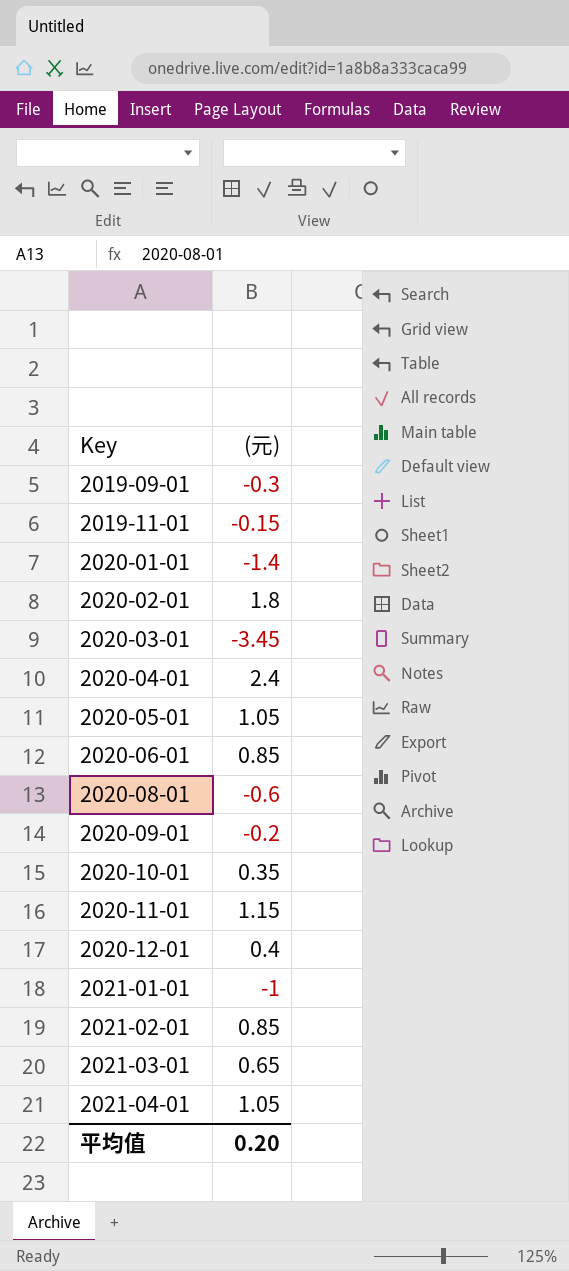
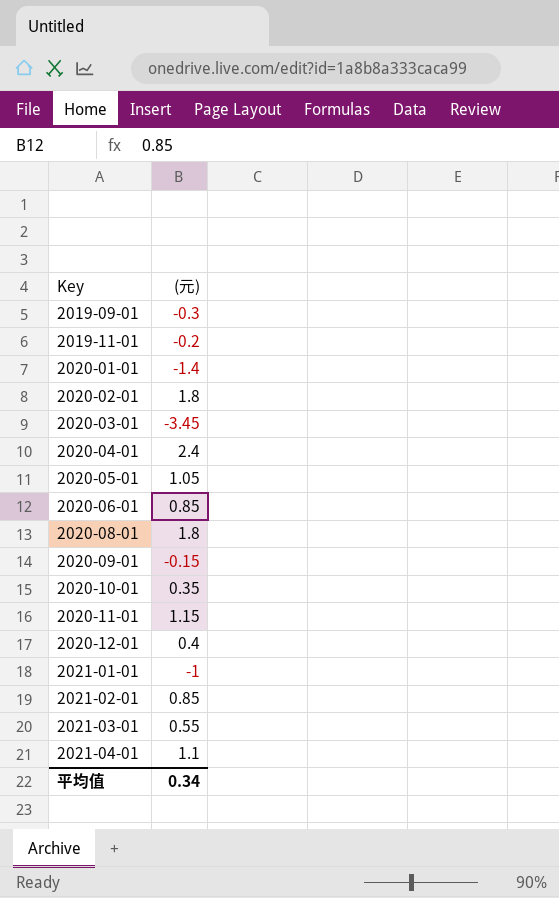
2019-11-01 | (元): -0.15 -> -0.2
2020-08-01 | (元): -0.6 -> 1.8
2020-09-01 | (元): -0.2 -> -0.15
2021-03-01 | (元): 0.65 -> 0.55
2021-04-01 | (元): 1.05 -> 1.1
平均值 | (元): 0.20 -> 0.34

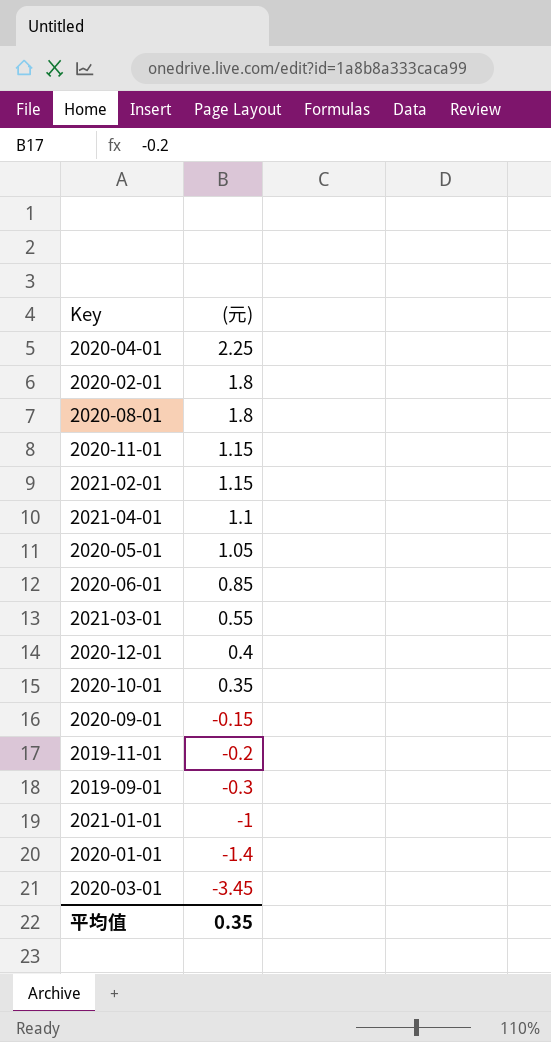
row order: Key ascending -> (元) descending
2020-04-01 | (元): 2.4 -> 2.25
2021-02-01 | (元): 0.85 -> 1.15
平均值 | (元): 0.34 -> 0.35

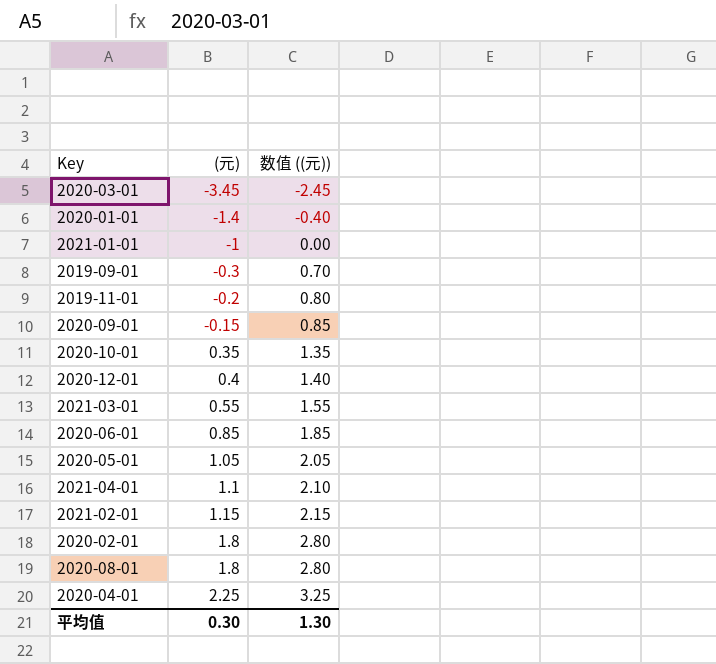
row order: (元) descending -> (元) ascending
column 数值 ((元)) | formula: none -> [(元)] + 1
row 2020-11-01: 1.15 -> none
平均值 | (元): 0.35 -> 0.30

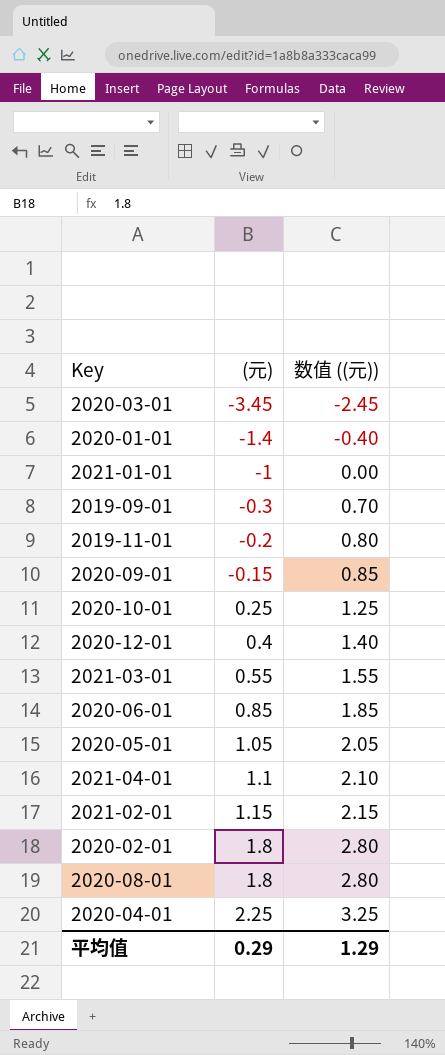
2020-10-01 | (元): 0.35 -> 0.25
2020-10-01 | 数值 ((元)): 1.35 -> 1.25
平均值 | (元): 0.30 -> 0.29
平均值 | 数值 ((元)): 1.30 -> 1.29

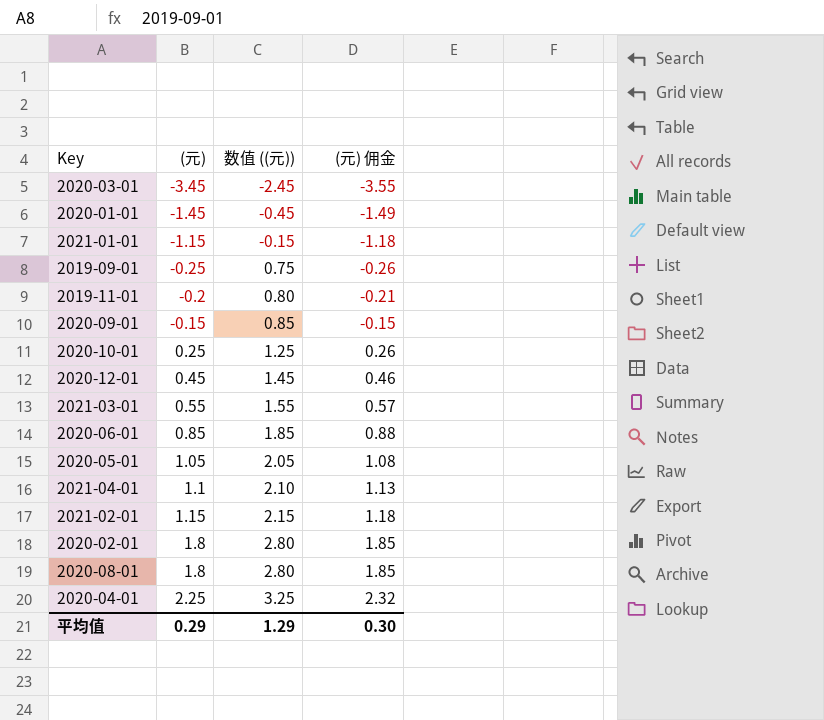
column (元) 佣金 | formula: none -> [(元)] * 1.03
2020-01-01 | (元): -1.4 -> -1.45
2020-01-01 | 数值 ((元)): -0.40 -> -0.45
2021-01-01 | (元): -1 -> -1.15
2021-01-01 | 数值 ((元)): 0.00 -> -0.15
2019-09-01 | (元): -0.3 -> -0.25
2019-09-01 | 数值 ((元)): 0.70 -> 0.75
2020-12-01 | (元): 0.4 -> 0.45
2020-12-01 | 数值 ((元)): 1.40 -> 1.45

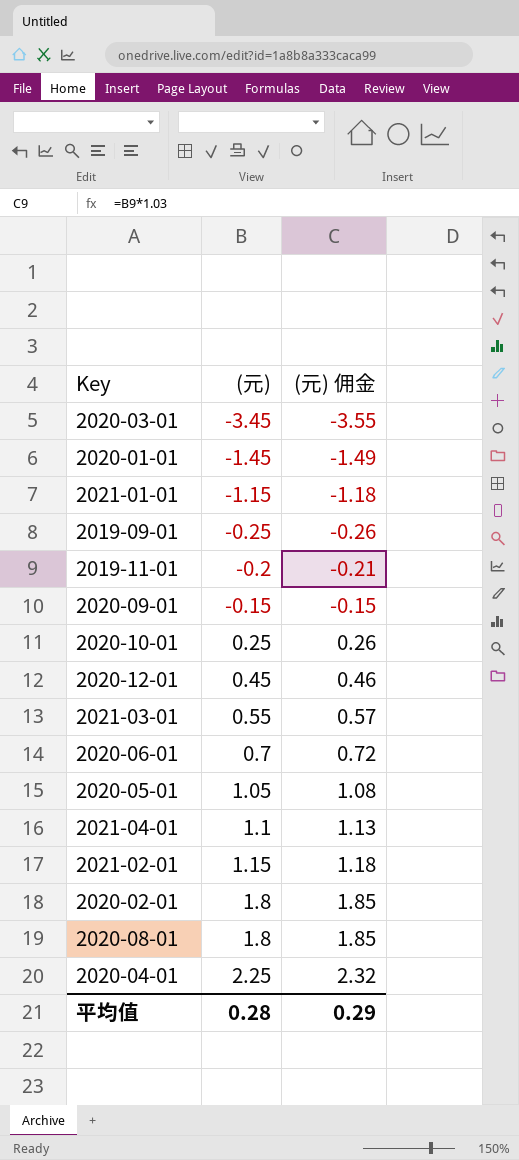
column 数值 ((元)) | formula: [(元)] + 1 -> none
2020-06-01 | (元): 0.85 -> 0.7
2020-06-01 | (元) 佣金: 0.88 -> 0.72
平均值 | (元): 0.29 -> 0.28
平均值 | (元) 佣金: 0.30 -> 0.29

